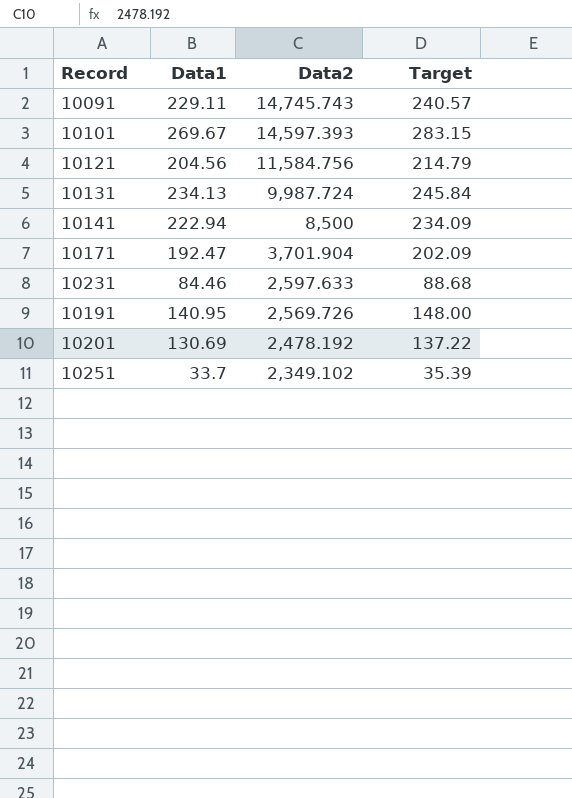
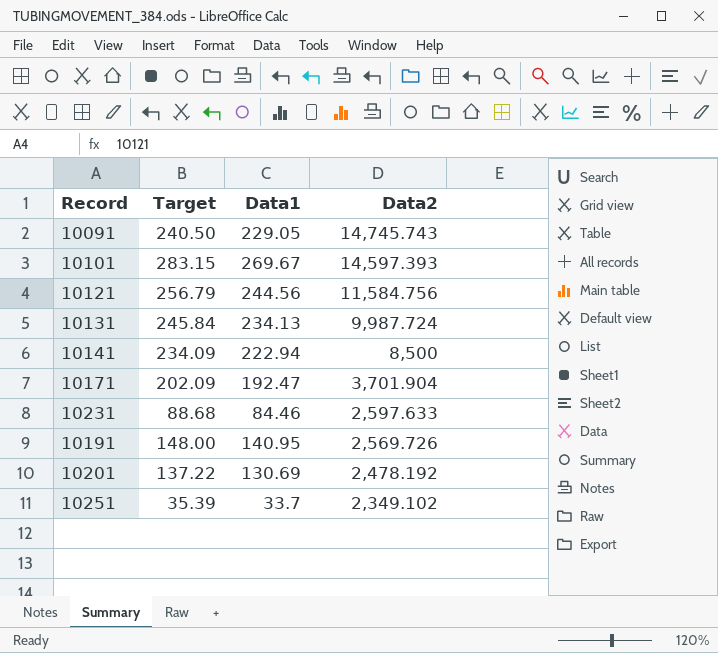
column Target | position: 4 -> 2
10091 | Target: 240.57 -> 240.50
10091 | Data1: 229.11 -> 229.05
10121 | Target: 214.79 -> 256.79
10121 | Data1: 204.56 -> 244.56

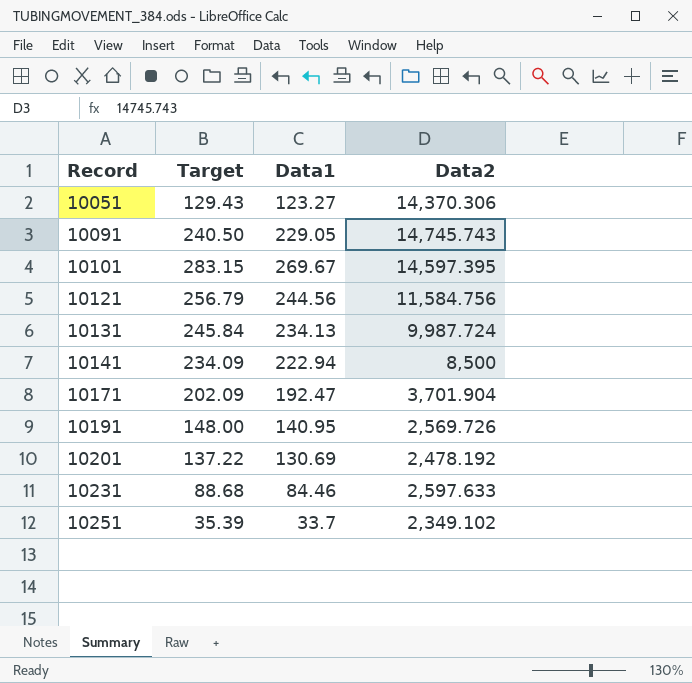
row order: Data2 descending -> Record ascending
row 10051: none -> 129.43 | 123.27 | 14,370.306
10101 | Data2: 14,597.393 -> 14,597.395

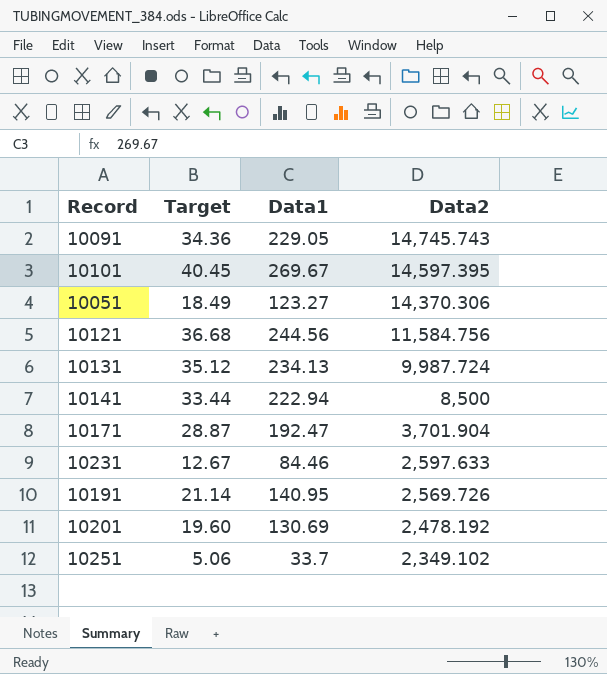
row order: Record ascending -> Data2 descending
column Target | formula: [Data1] * 1.05 -> [Data1] * 0.15

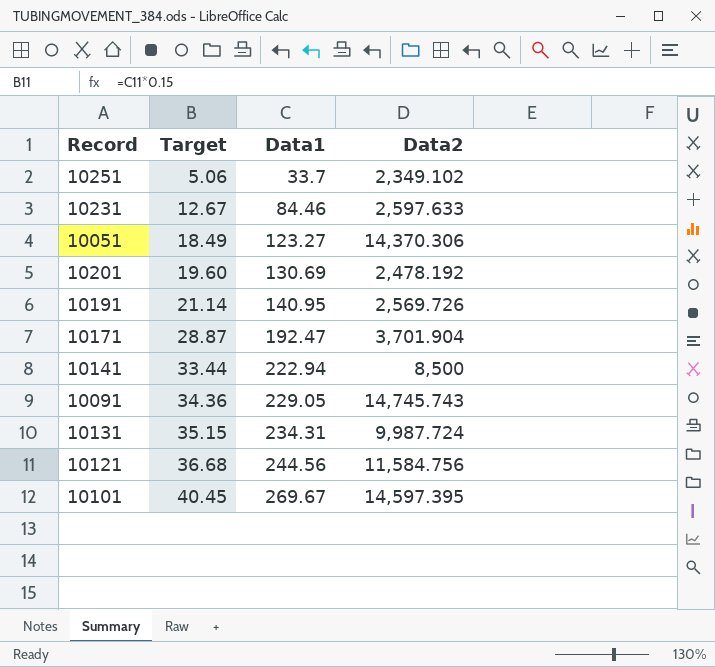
row order: Data2 descending -> Target ascending
10131 | Target: 35.12 -> 35.15
10131 | Data1: 234.13 -> 234.31

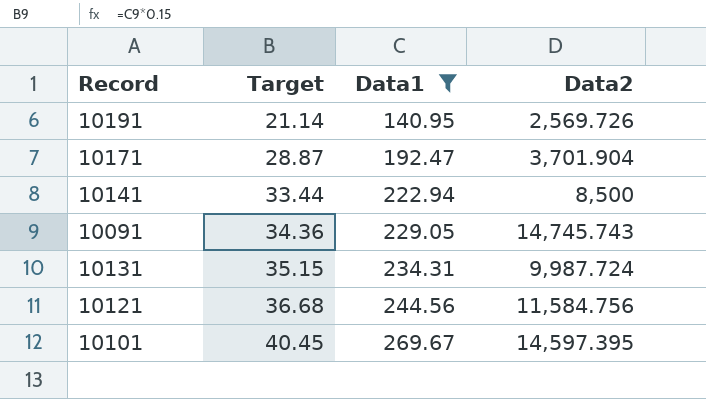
filter: none -> Data1 >= 140.95

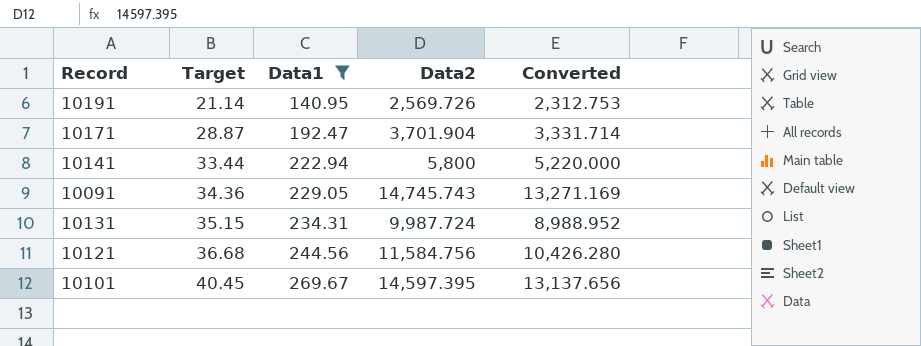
column Converted | formula: none -> [Data2] * 0.9
10141 | Data2: 8,500 -> 5,800

